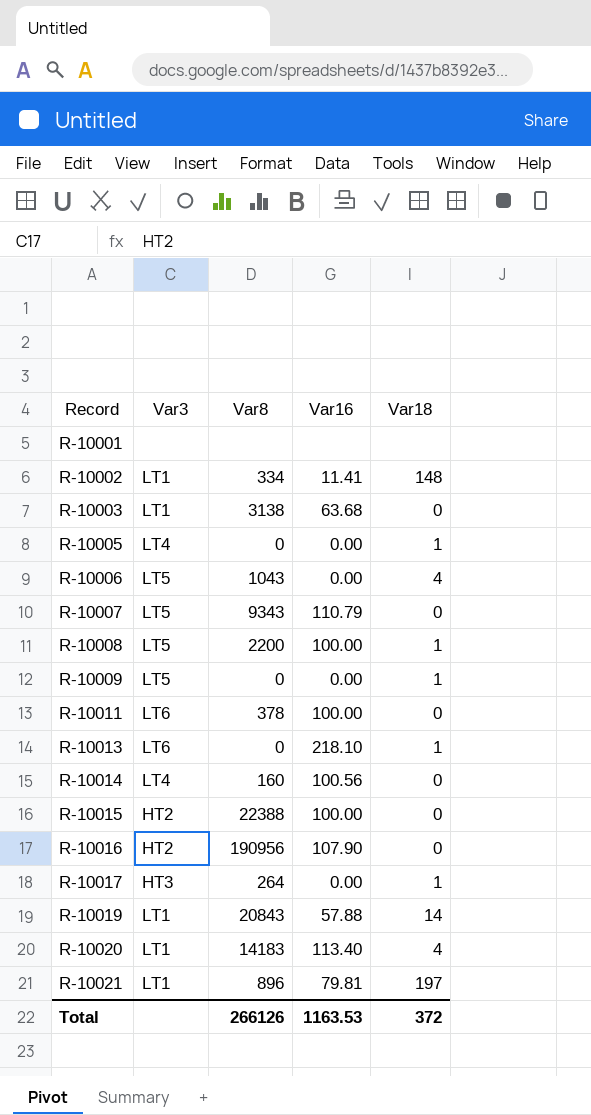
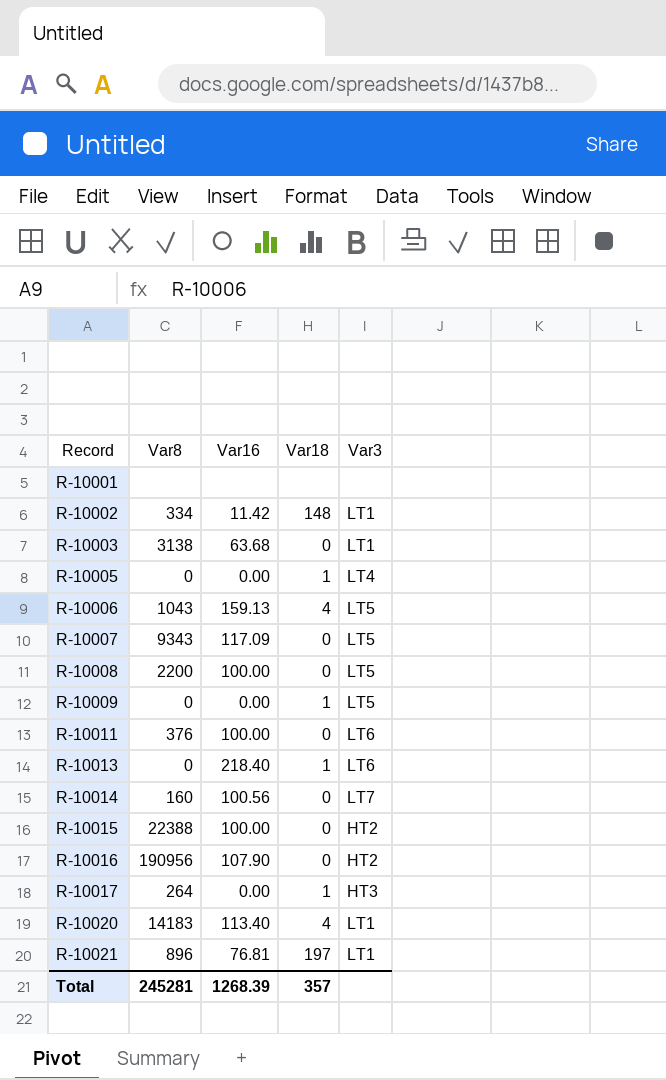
column Var3 | position: 2 -> 5
row R-10019: LT1 | 20843 | 57.88 | 14 -> none
R-10002 | Var16: 11.41 -> 11.42
R-10006 | Var16: 0.00 -> 159.13
R-10007 | Var16: 110.79 -> 117.09
R-10008 | Var18: 1 -> 0
R-10011 | Var8: 378 -> 376
R-10013 | Var16: 218.10 -> 218.40
R-10014 | Var3: LT4 -> LT7
R-10021 | Var16: 79.81 -> 76.81
Total | Var8: 266126 -> 245281
Total | Var16: 1163.53 -> 1268.39
Total | Var18: 372 -> 357

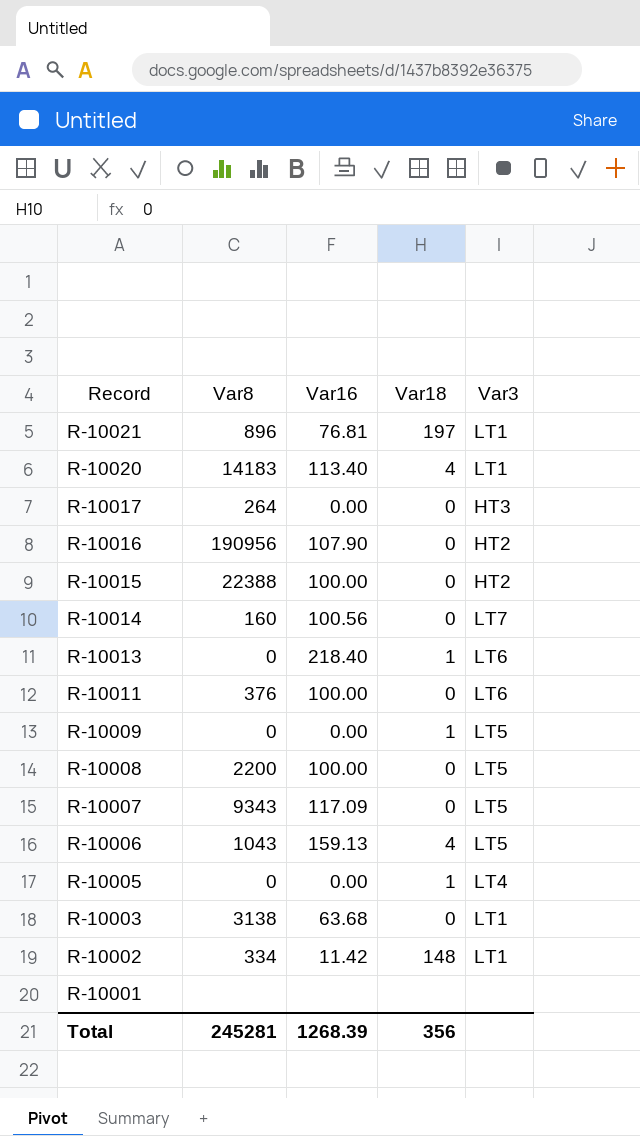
row order: Record ascending -> Record descending
R-10017 | Var18: 1 -> 0
Total | Var18: 357 -> 356

